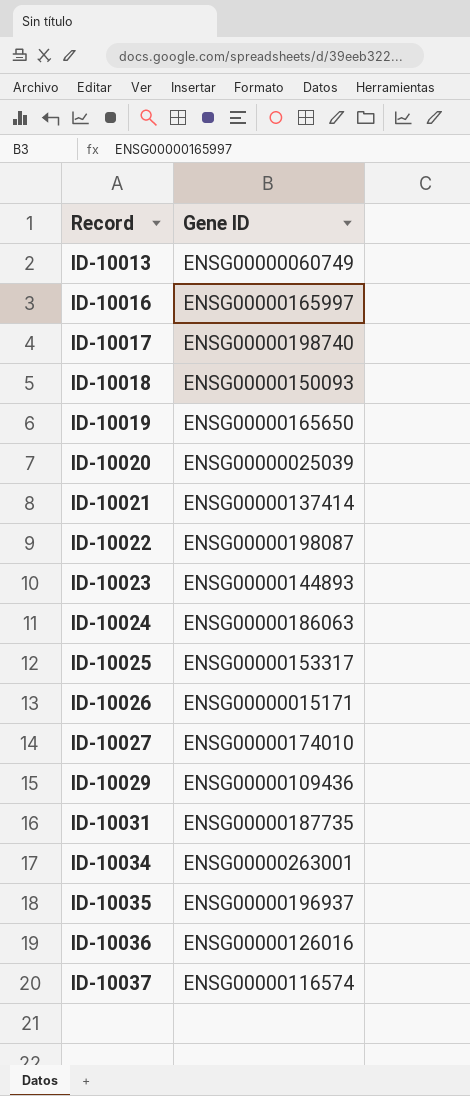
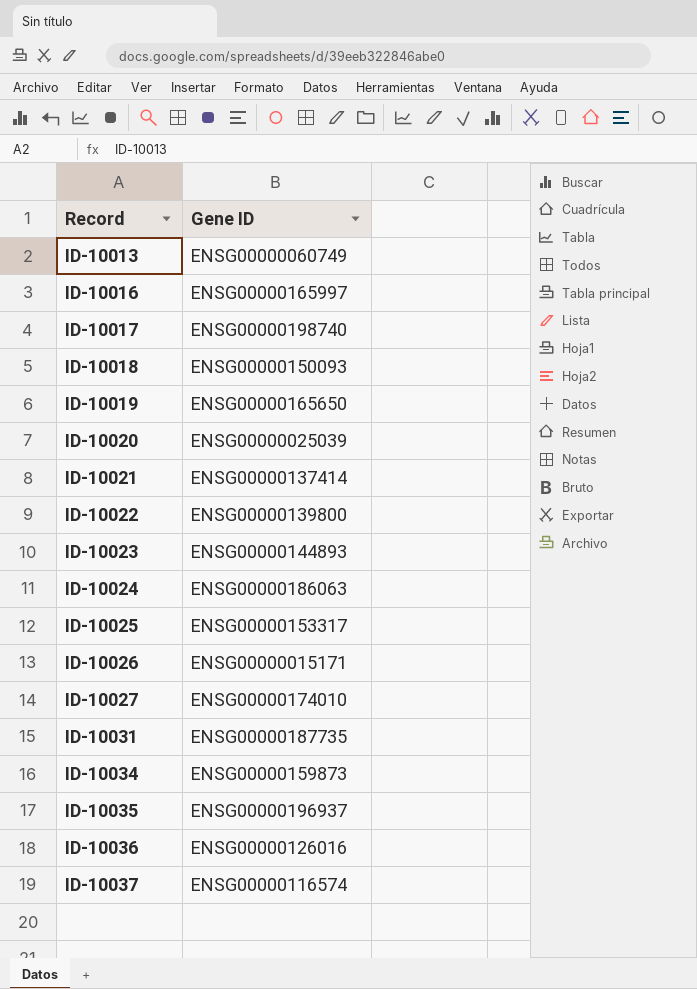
row ID-10029: ENSG00000109436 -> none
ID-10022 | Gene ID: ENSG00000198087 -> ENSG00000139800
ID-10034 | Gene ID: ENSG00000263001 -> ENSG00000159873

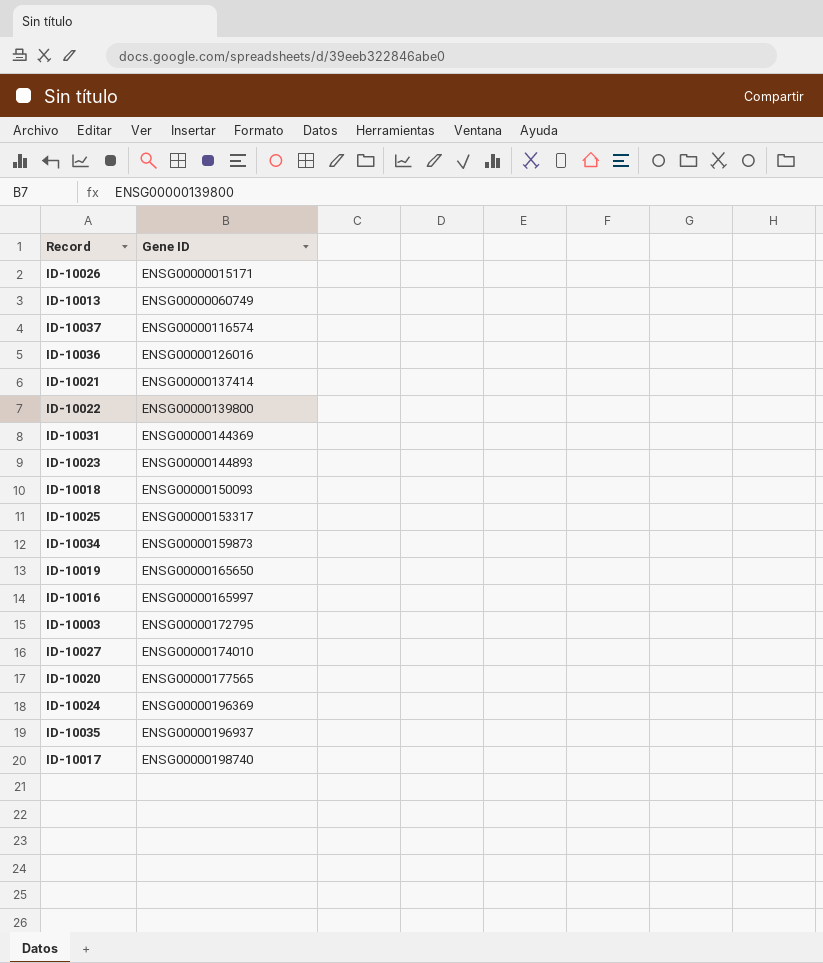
row order: Record ascending -> Gene ID ascending
ID-10031 | Gene ID: ENSG00000187735 -> ENSG00000144369
row ID-10003: none -> ENSG00000172795
ID-10020 | Gene ID: ENSG00000025039 -> ENSG00000177565
ID-10024 | Gene ID: ENSG00000186063 -> ENSG00000196369

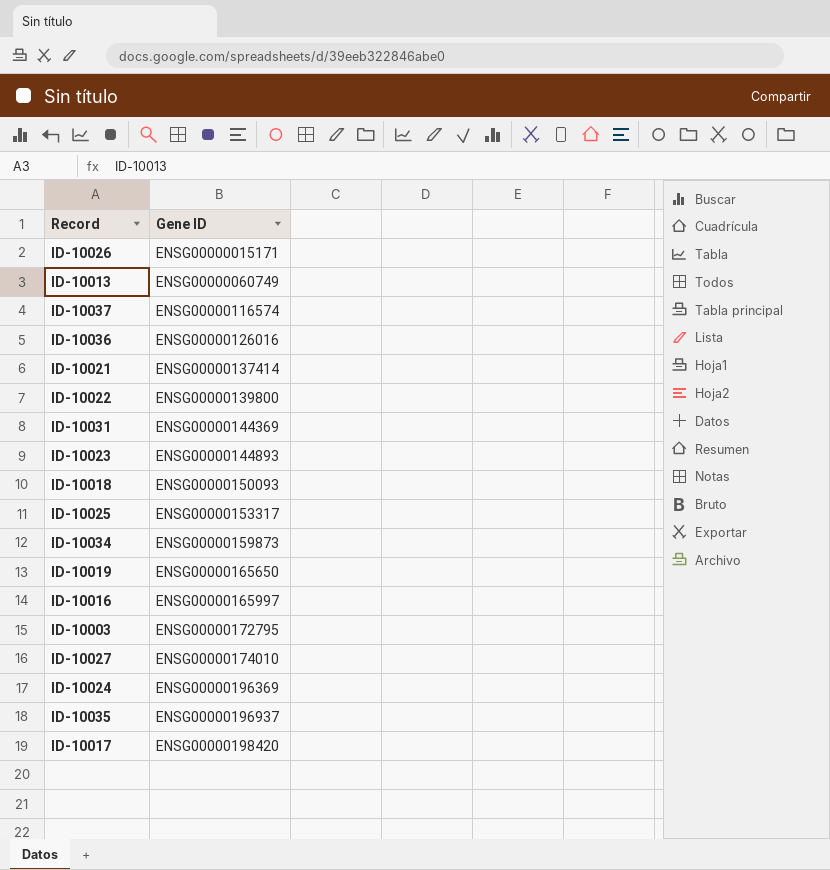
row ID-10020: ENSG00000177565 -> none
ID-10017 | Gene ID: ENSG00000198740 -> ENSG00000198420

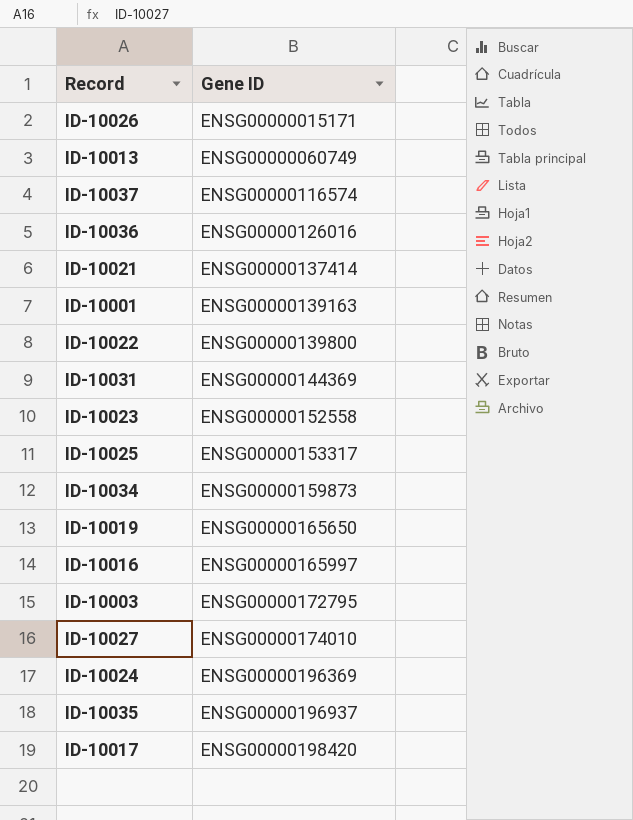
row ID-10018: ENSG00000150093 -> none
row ID-10001: none -> ENSG00000139163
ID-10023 | Gene ID: ENSG00000144893 -> ENSG00000152558

